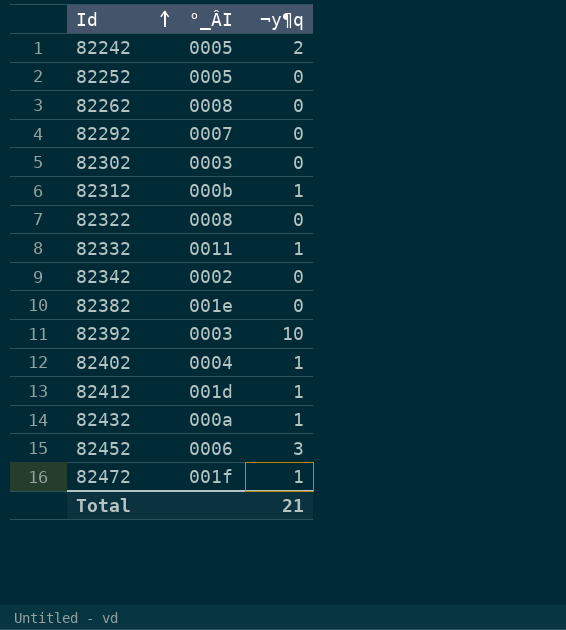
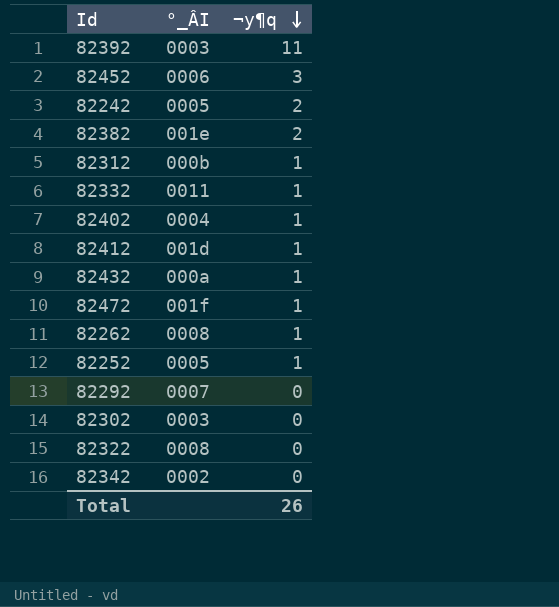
row order: Id ascending -> ¬y¶q descending
82392 | ¬y¶q: 10 -> 11
82382 | ¬y¶q: 0 -> 2
82262 | ¬y¶q: 0 -> 1
82252 | ¬y¶q: 0 -> 1
Total | ¬y¶q: 21 -> 26

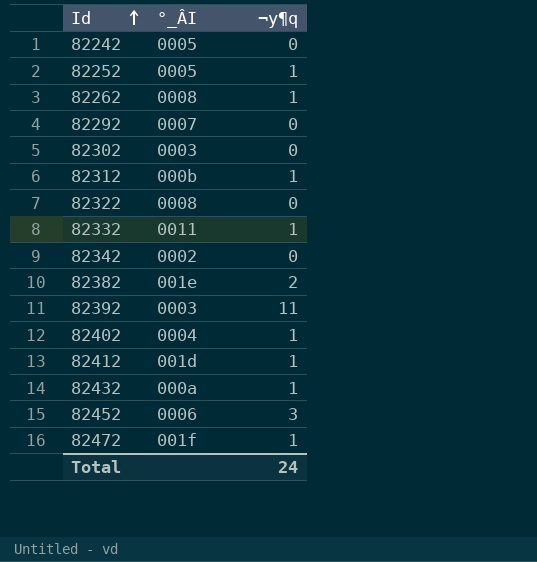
row order: ¬y¶q descending -> Id ascending
82242 | ¬y¶q: 2 -> 0
Total | ¬y¶q: 26 -> 24

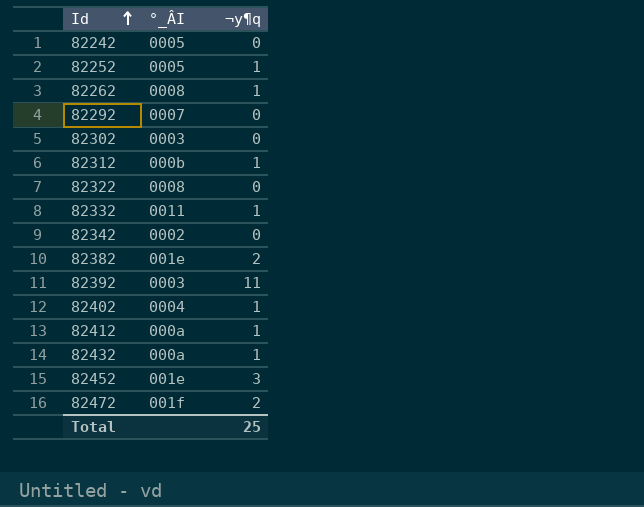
82412 | °_ÂI: 001d -> 000a
82452 | °_ÂI: 0006 -> 001e
82472 | ¬y¶q: 1 -> 2
Total | ¬y¶q: 24 -> 25

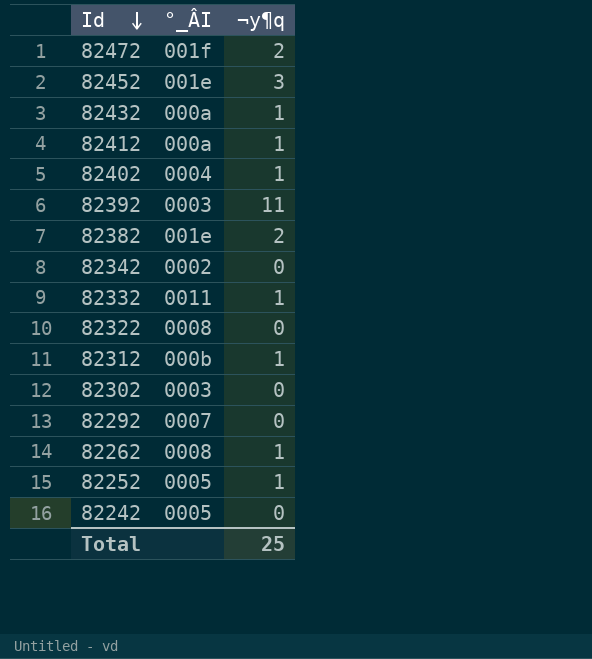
row order: Id ascending -> Id descending

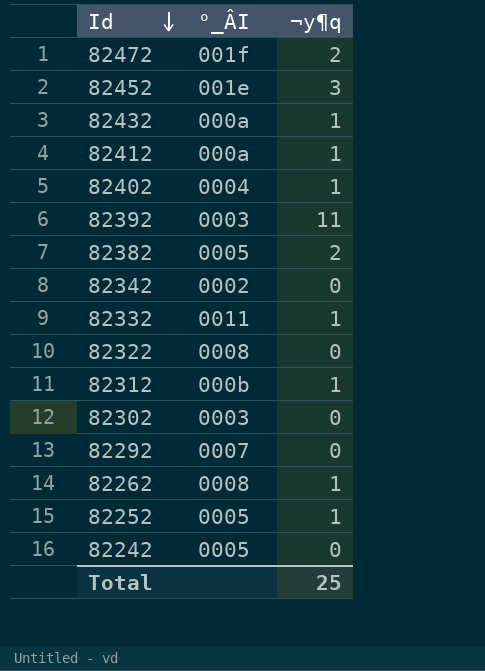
82382 | °_ÂI: 001e -> 0005

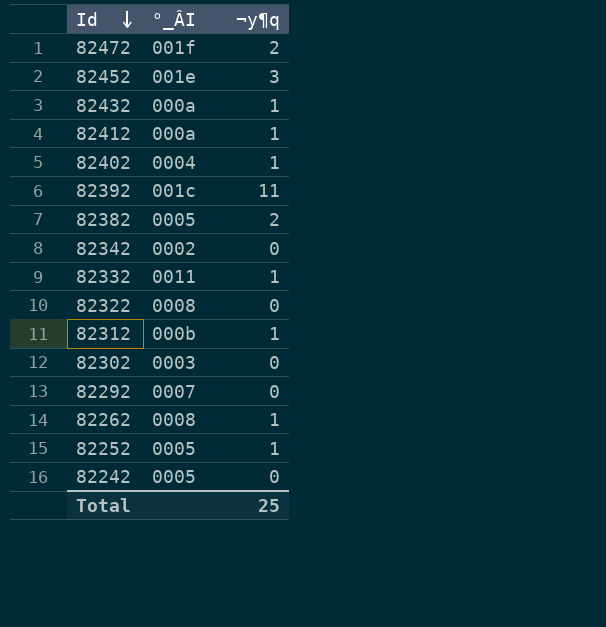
82392 | °_ÂI: 0003 -> 001c

